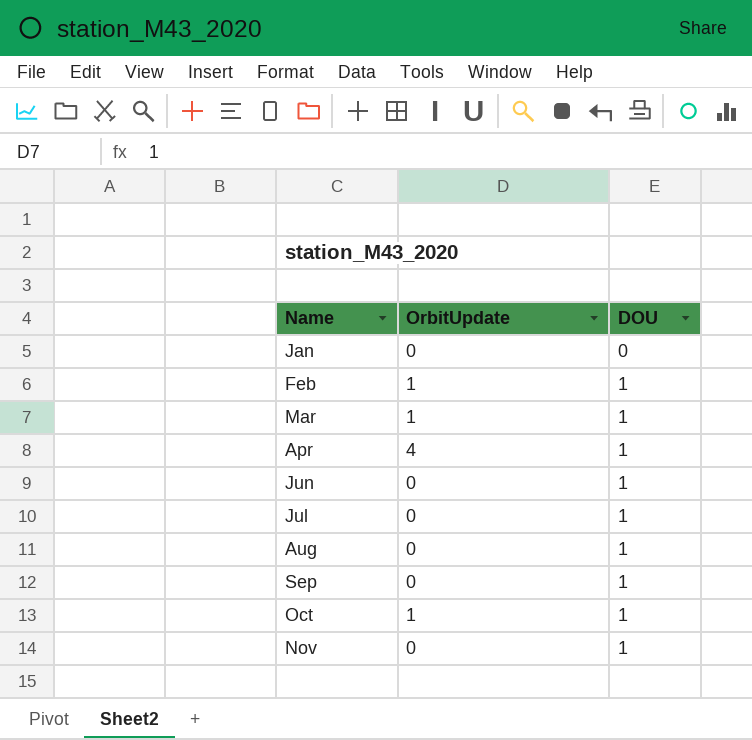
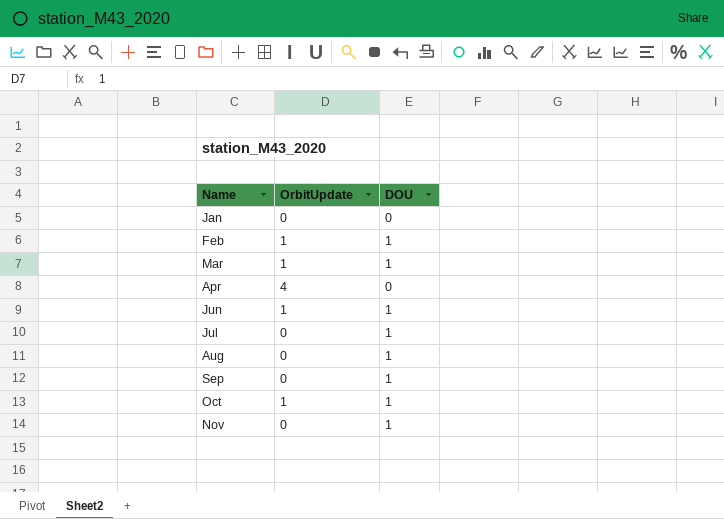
Apr | DOU: 1 -> 0
Jun | OrbitUpdate: 0 -> 1

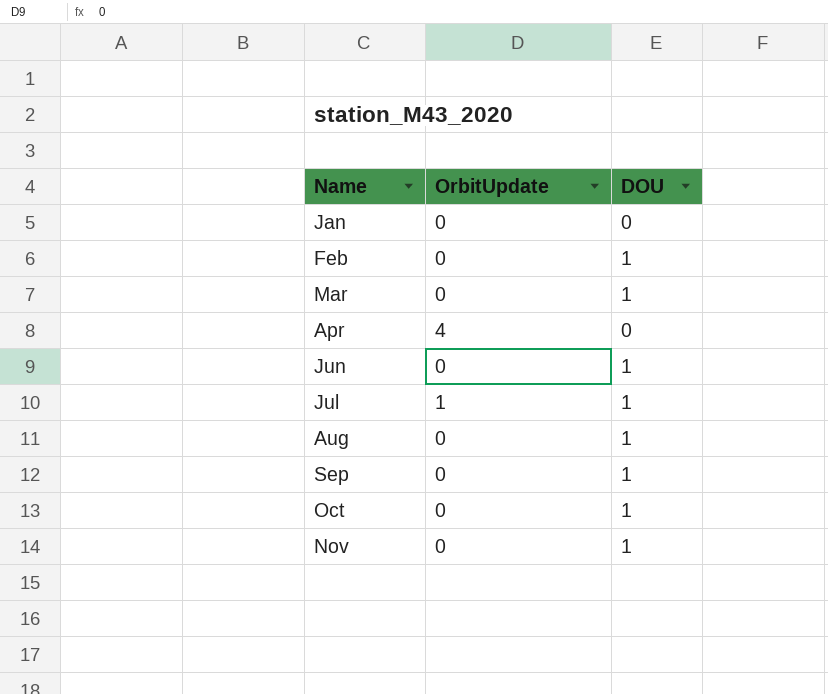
Feb | OrbitUpdate: 1 -> 0
Mar | OrbitUpdate: 1 -> 0
Jun | OrbitUpdate: 1 -> 0
Jul | OrbitUpdate: 0 -> 1
Oct | OrbitUpdate: 1 -> 0

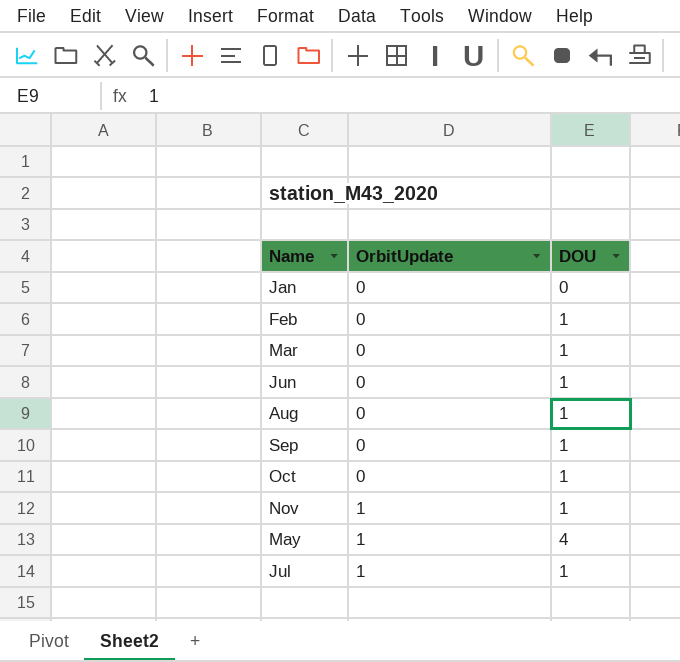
row order: Name ascending -> OrbitUpdate ascending
row Apr: 4 | 0 -> none
Nov | OrbitUpdate: 0 -> 1
row May: none -> 1 | 4

